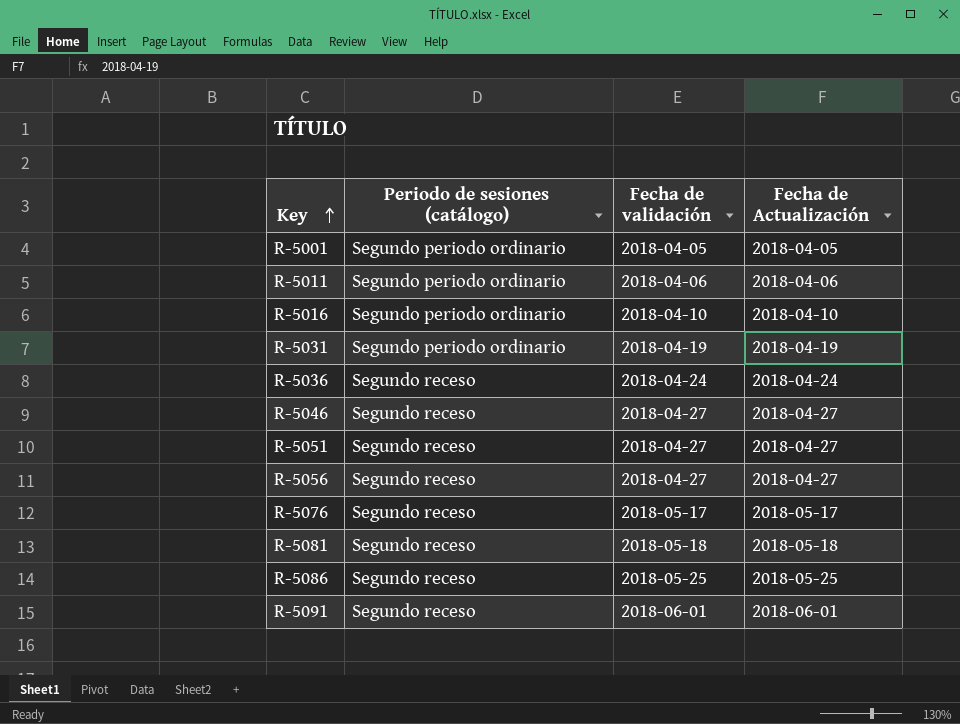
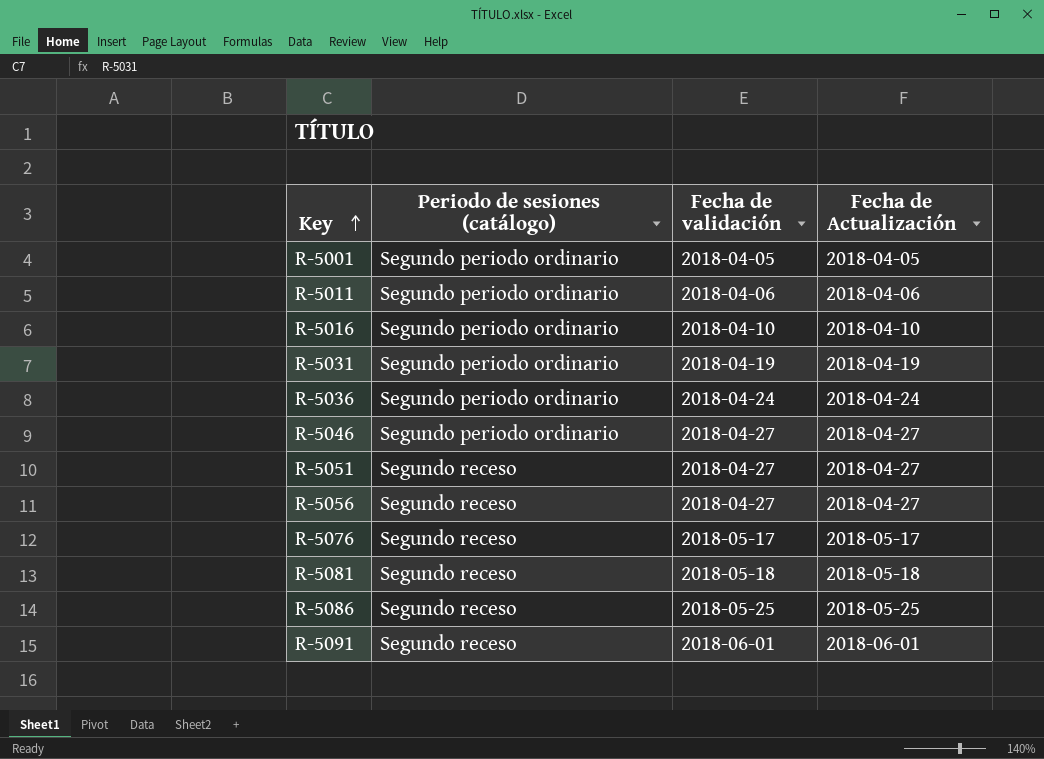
R-5036 | Periodo de sesiones (catálogo): Segundo receso -> Segundo periodo ordinario
R-5046 | Periodo de sesiones (catálogo): Segundo receso -> Segundo periodo ordinario

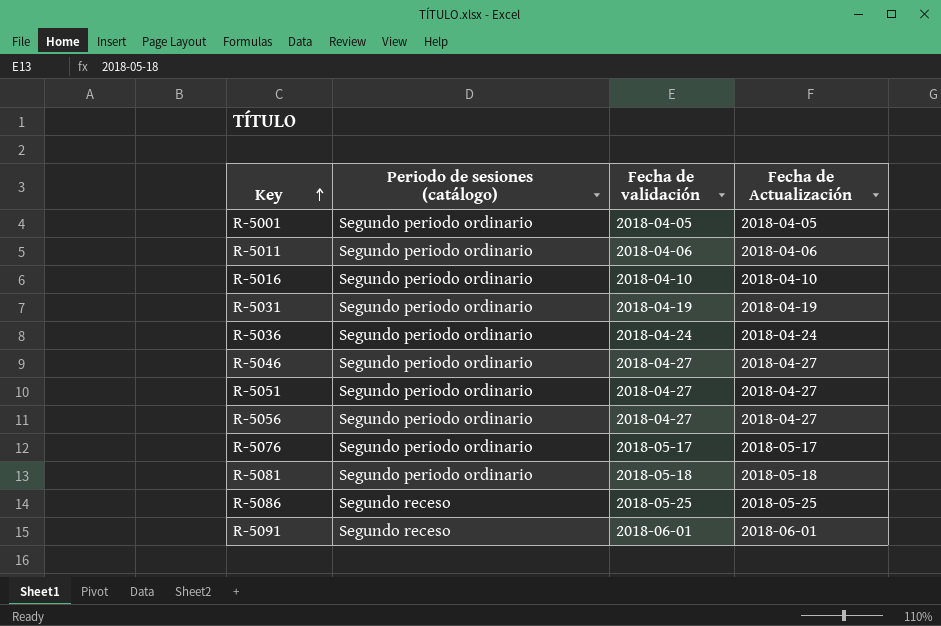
R-5051 | Periodo de sesiones (catálogo): Segundo receso -> Segundo periodo ordinario
R-5056 | Periodo de sesiones (catálogo): Segundo receso -> Segundo periodo ordinario
R-5076 | Periodo de sesiones (catálogo): Segundo receso -> Segundo periodo ordinario
R-5081 | Periodo de sesiones (catálogo): Segundo receso -> Segundo periodo ordinario

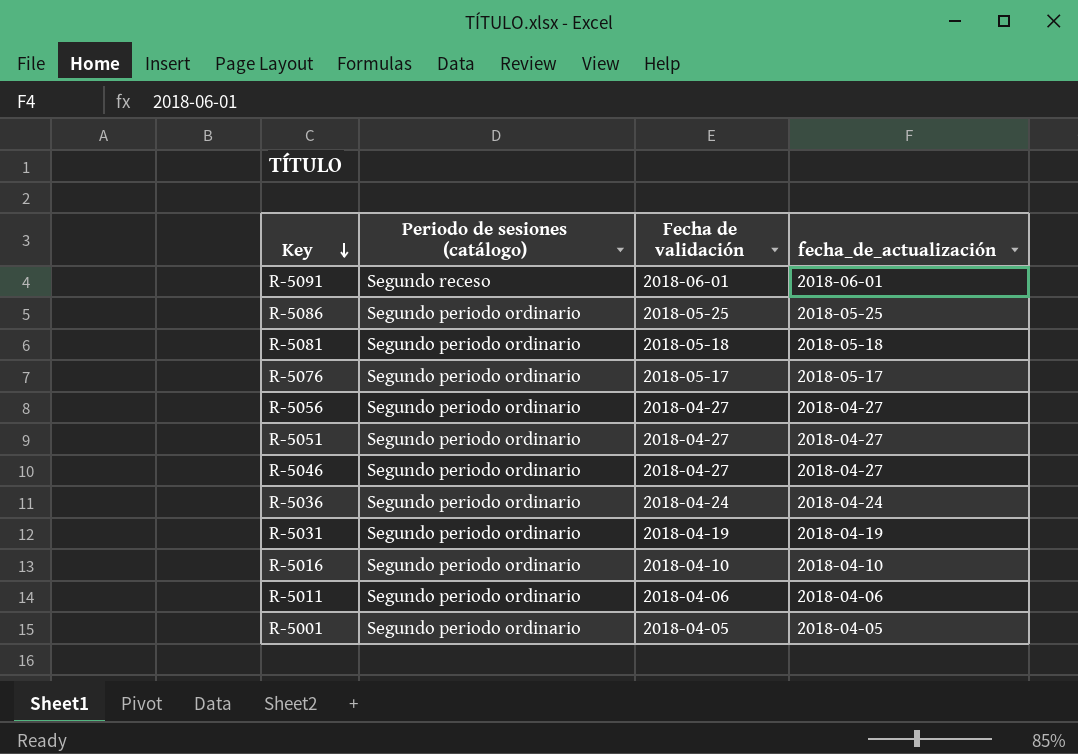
row order: Key ascending -> Key descending
column name: Fecha de Actualización -> fecha_de_actualización
R-5086 | Periodo de sesiones (catálogo): Segundo receso -> Segundo periodo ordinario

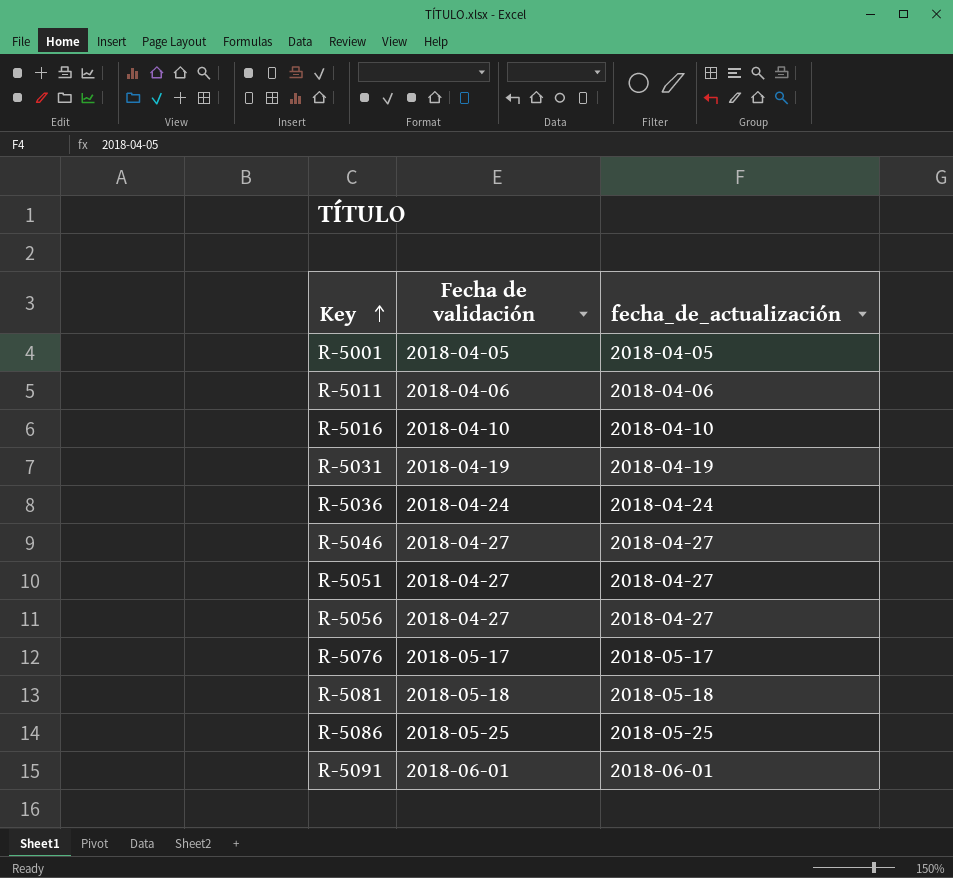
row order: Key descending -> Key ascending
column Periodo de sesiones (catálogo) | position: 2 -> none

